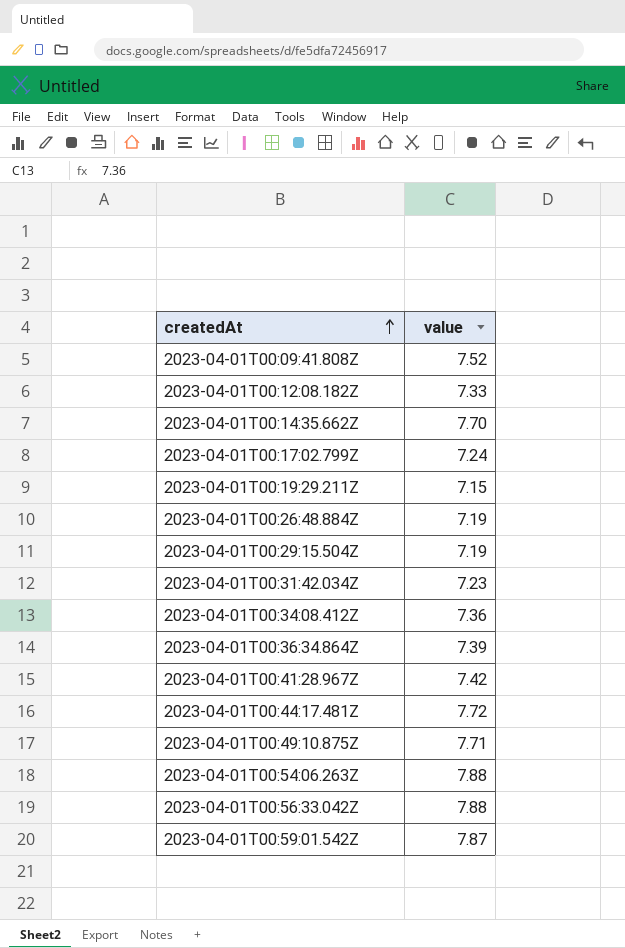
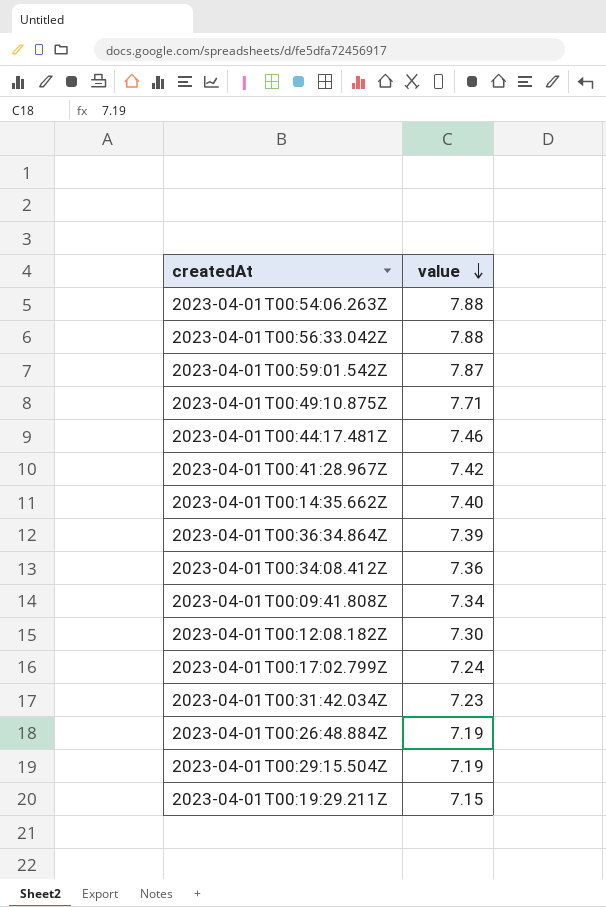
row order: createdAt ascending -> value descending
2023-04-01T00:44:17.481Z | value: 7.72 -> 7.46
2023-04-01T00:14:35.662Z | value: 7.70 -> 7.40
2023-04-01T00:09:41.808Z | value: 7.52 -> 7.34
2023-04-01T00:12:08.182Z | value: 7.33 -> 7.30

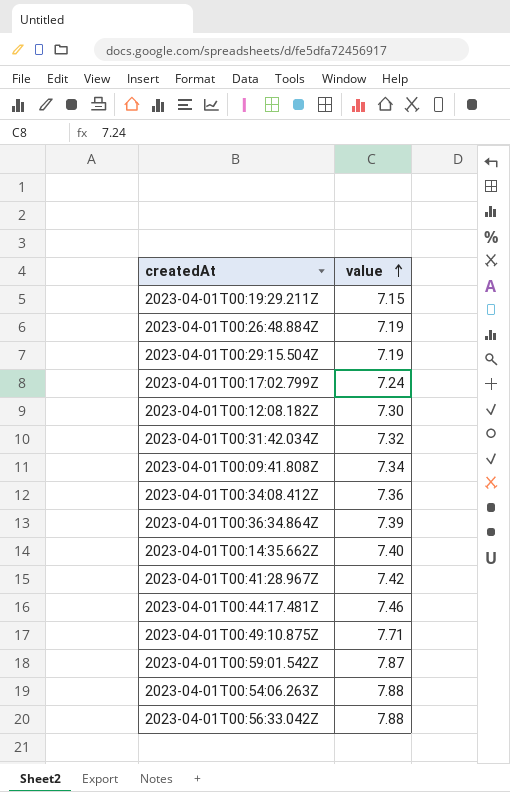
row order: value descending -> value ascending
2023-04-01T00:31:42.034Z | value: 7.23 -> 7.32

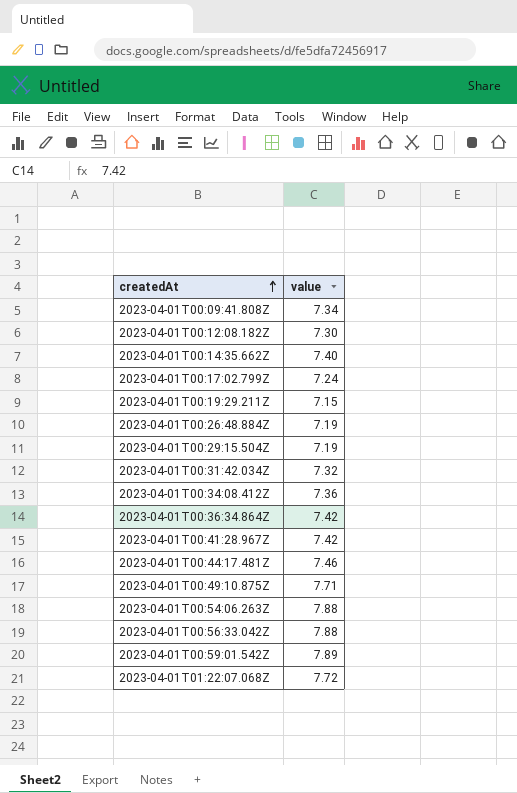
row order: value ascending -> createdAt ascending
2023-04-01T00:36:34.864Z | value: 7.39 -> 7.42
2023-04-01T00:59:01.542Z | value: 7.87 -> 7.89
row 2023-04-01T01:22:07.068Z: none -> 7.72

